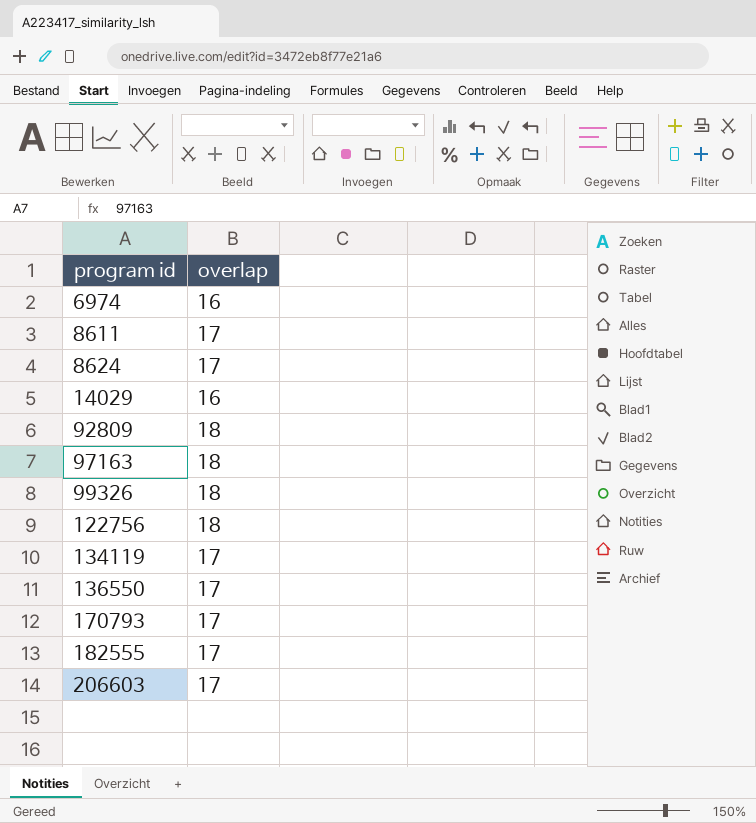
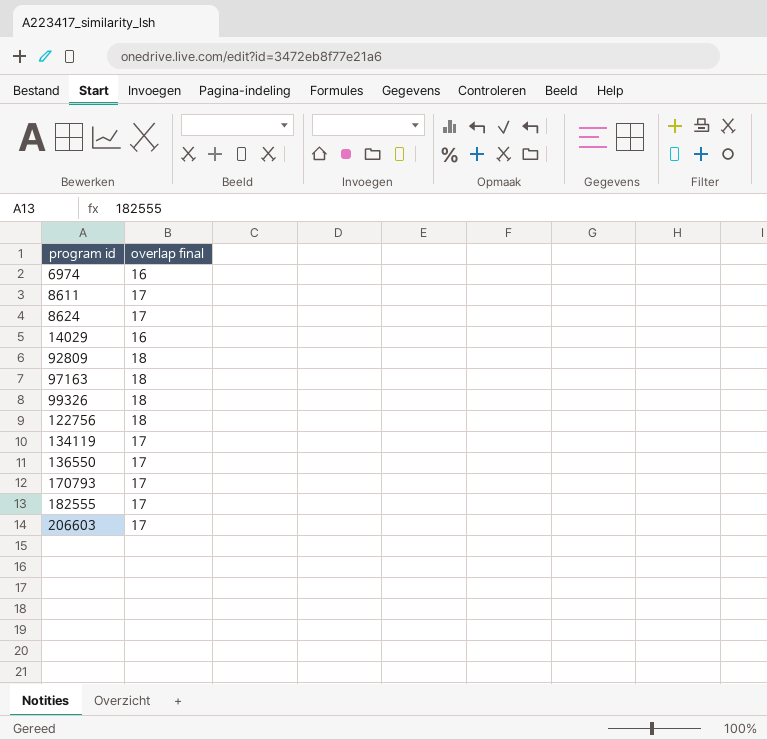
column name: overlap -> overlap final

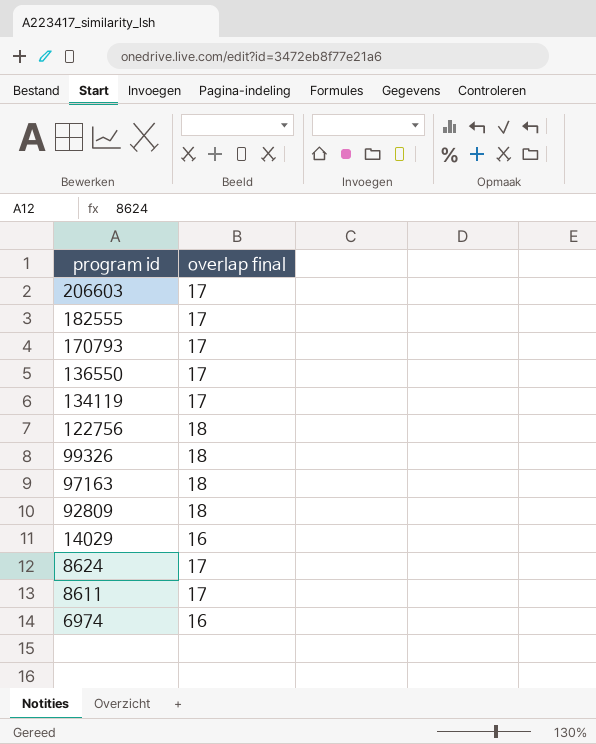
row order: program id ascending -> program id descending

